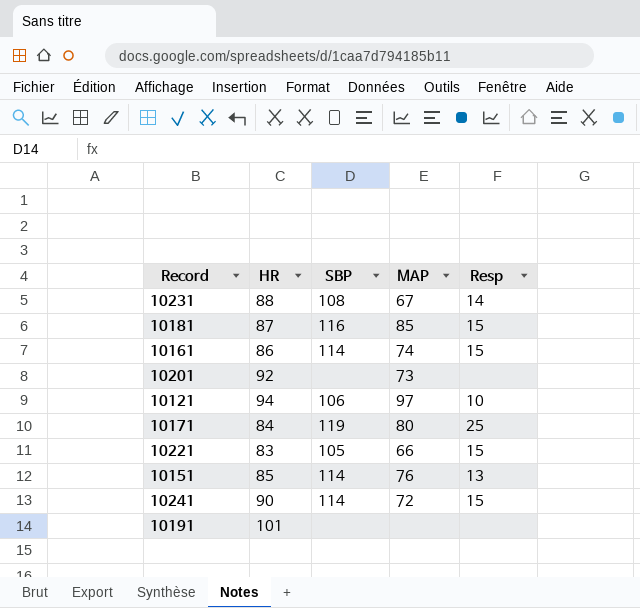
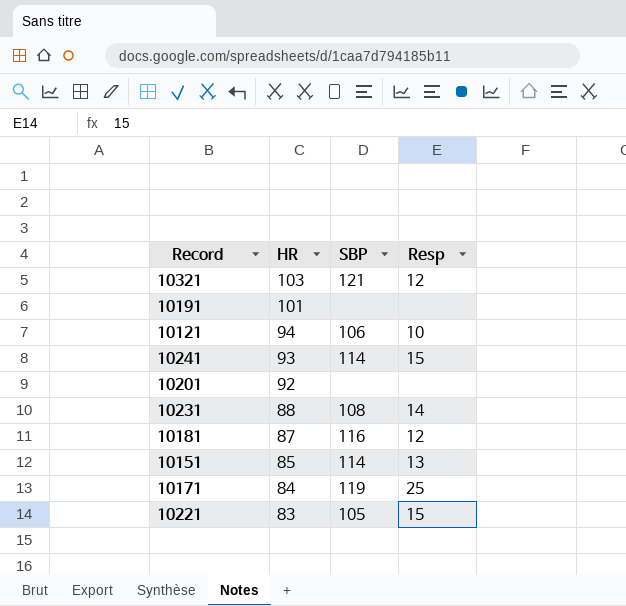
row order: none -> HR descending
column MAP | position: 4 -> none
row 10161: 86 | 114 | 74 | 15 -> none
row 10321: none -> 103 | 121 | 12
10241 | HR: 90 -> 93
10181 | Resp: 15 -> 12

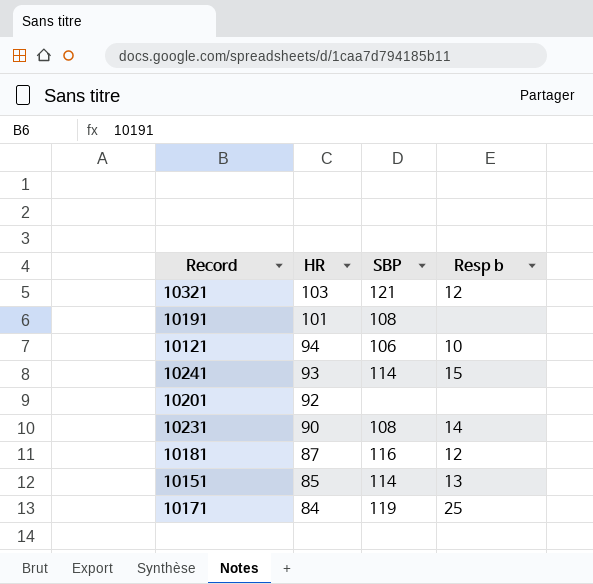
column name: Resp -> Resp b
row 10221: 83 | 105 | 15 -> none
10191 | SBP: none -> 108
10231 | HR: 88 -> 90

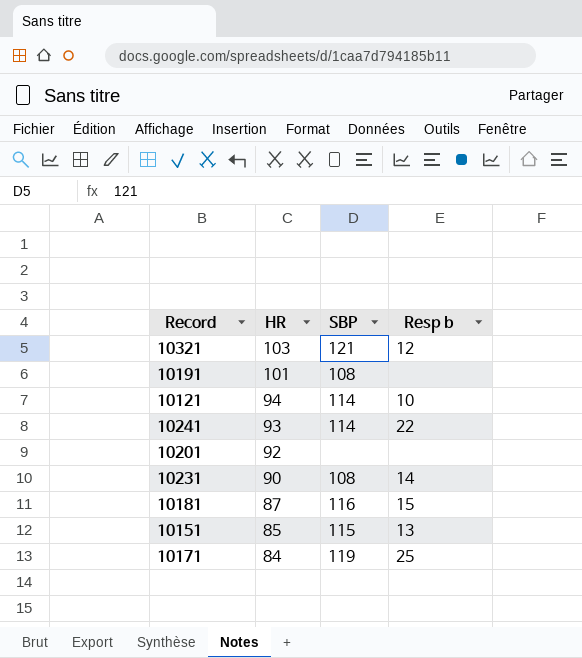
10121 | SBP: 106 -> 114
10241 | Resp b: 15 -> 22
10181 | Resp b: 12 -> 15
10151 | SBP: 114 -> 115

